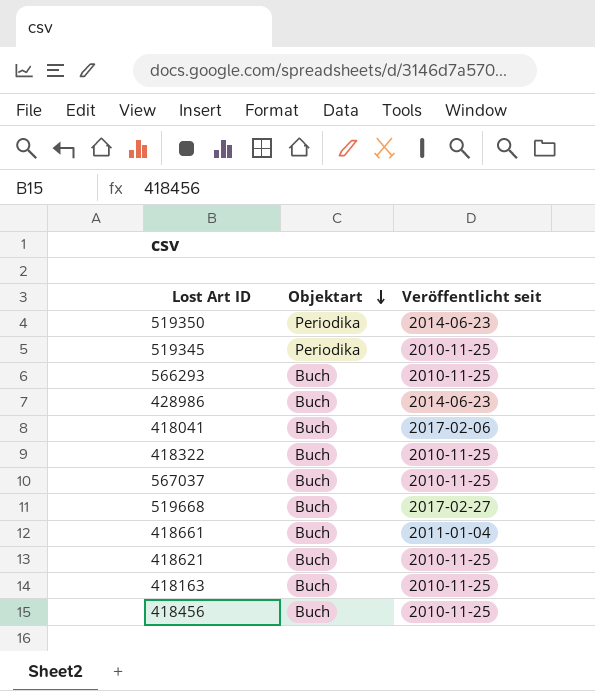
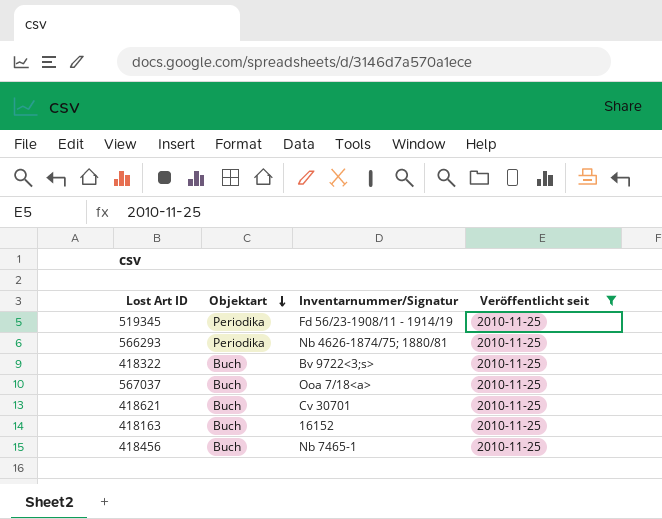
filter: none -> Veröffentlicht seit = 2010-11-25
column Inventarnummer/Signatur | position: none -> 3
566293 | Objektart: Buch -> Periodika

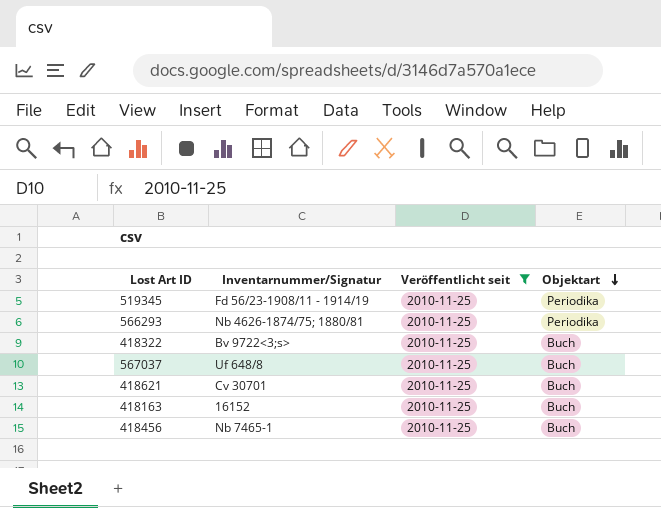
column Objektart | position: 2 -> 4
567037 | Inventarnummer/Signatur: Ooa 7/18<a> -> Uf 648/8

